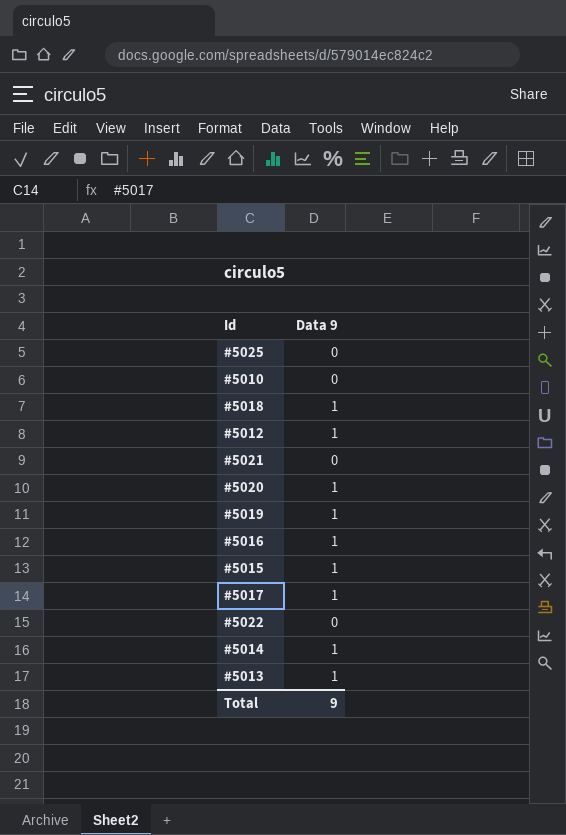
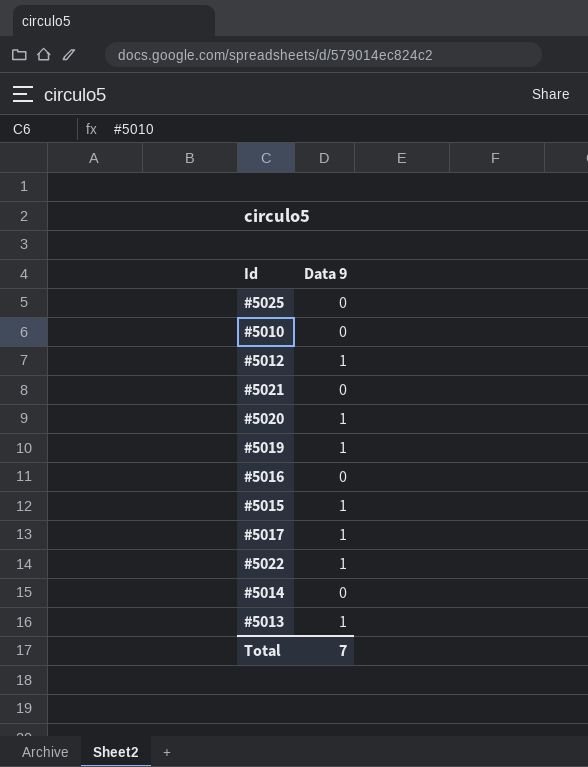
row #5018: 1 -> none
#5016 | Data 9: 1 -> 0
#5022 | Data 9: 0 -> 1
#5014 | Data 9: 1 -> 0
Total | Data 9: 9 -> 7

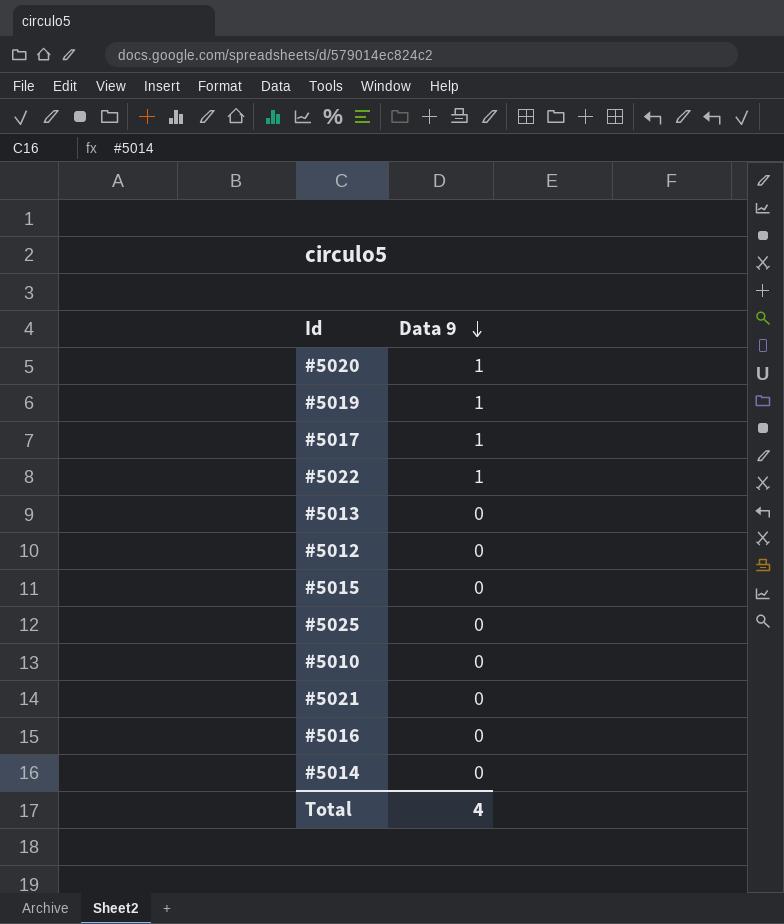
row order: none -> Data 9 descending
#5013 | Data 9: 1 -> 0
#5012 | Data 9: 1 -> 0
#5015 | Data 9: 1 -> 0
Total | Data 9: 7 -> 4

